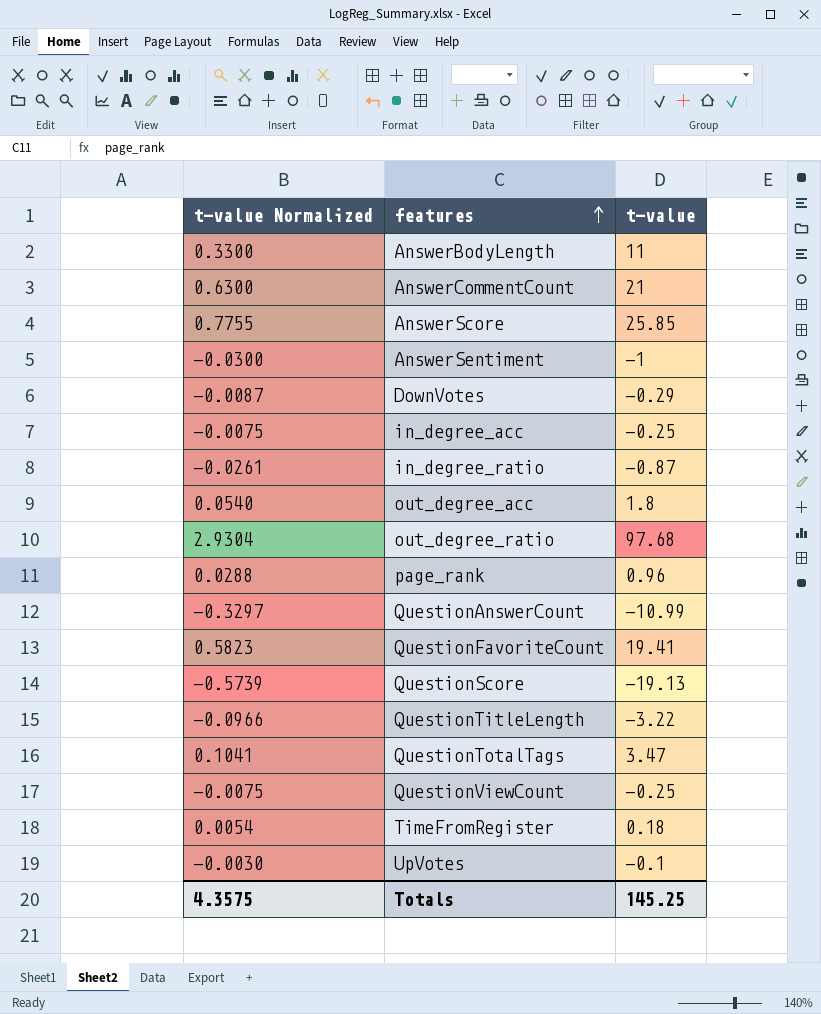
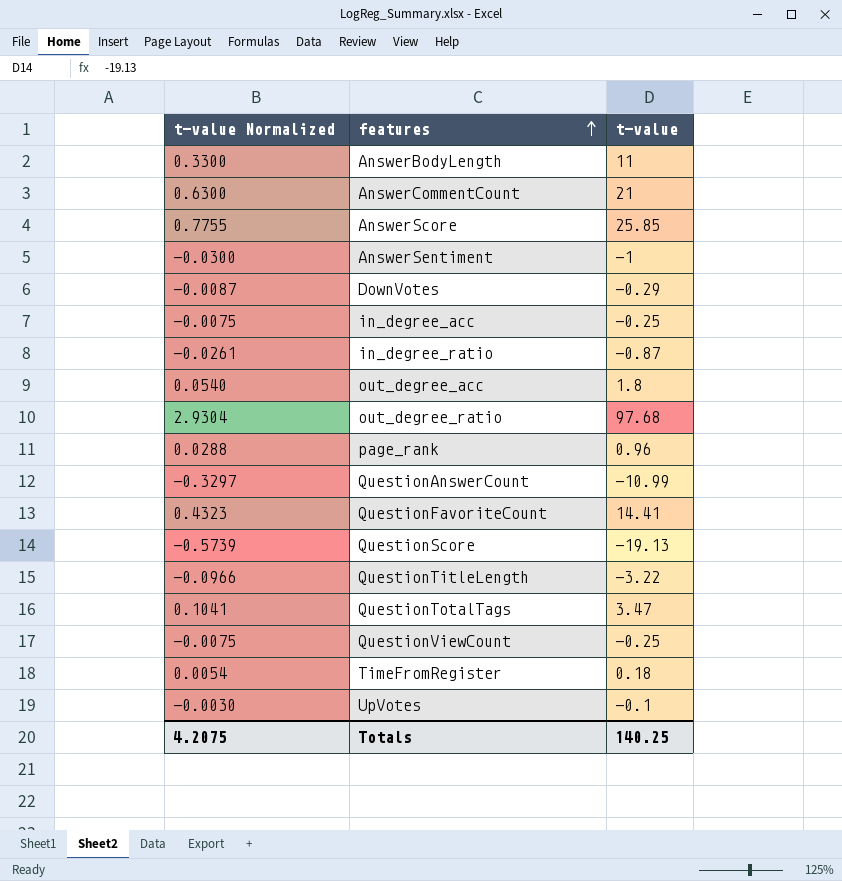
QuestionFavoriteCount | t-value Normalized: 0.5823 -> 0.4323
QuestionFavoriteCount | t-value: 19.41 -> 14.41
Totals | t-value Normalized: 4.3575 -> 4.2075
Totals | t-value: 145.25 -> 140.25

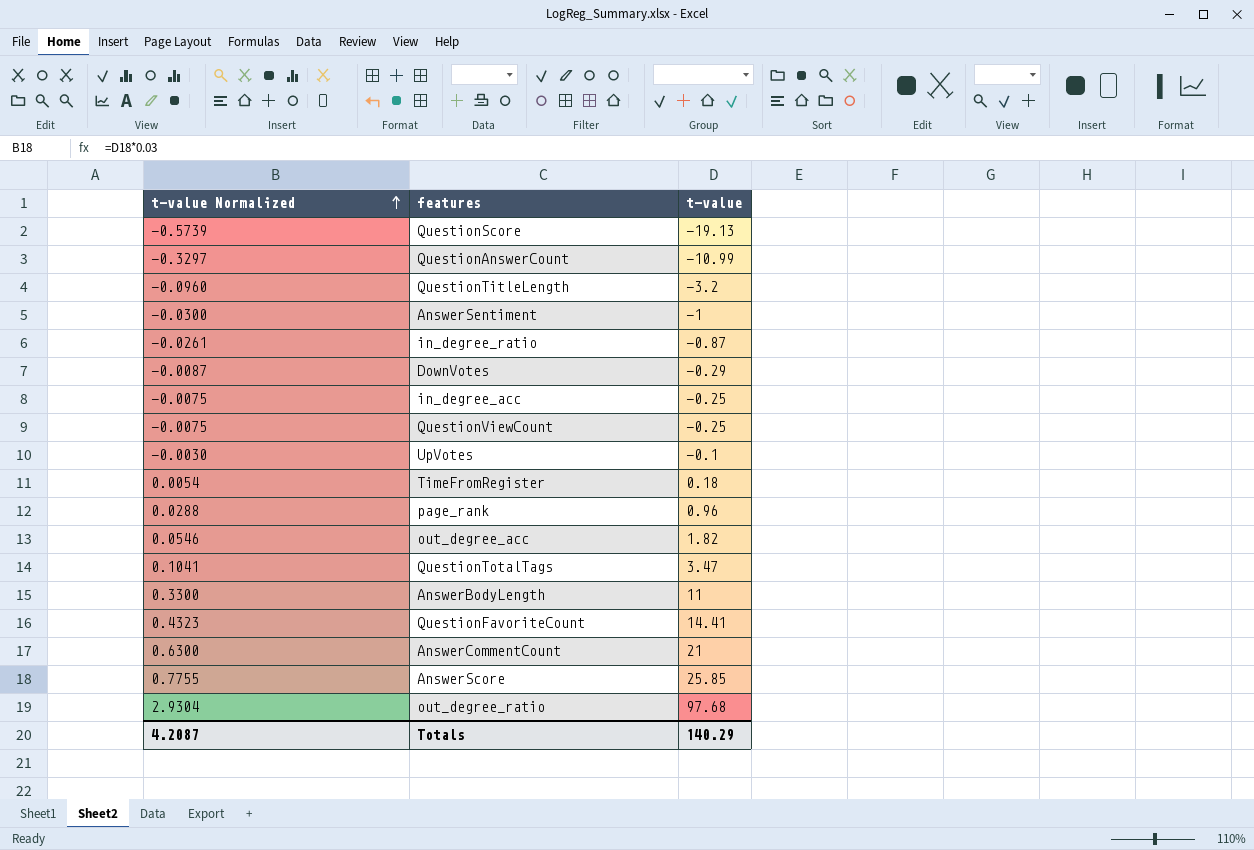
row order: features ascending -> t-value Normalized ascending
QuestionTitleLength | t-value Normalized: -0.0966 -> -0.0960
QuestionTitleLength | t-value: -3.22 -> -3.2
out_degree_acc | t-value Normalized: 0.0540 -> 0.0546
out_degree_acc | t-value: 1.8 -> 1.82
Totals | t-value Normalized: 4.2075 -> 4.2087
Totals | t-value: 140.25 -> 140.29

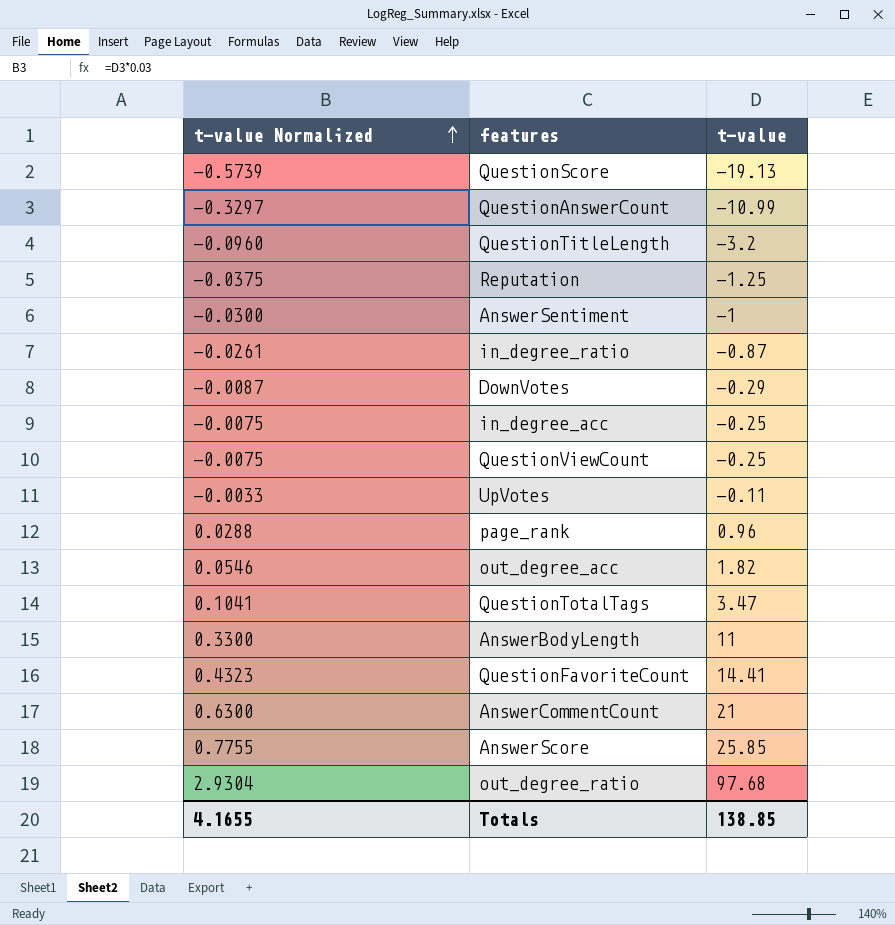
row TimeFromRegister: 0.0054 | 0.18 -> none
row Reputation: none -> -0.0375 | -1.25
UpVotes | t-value Normalized: -0.0030 -> -0.0033
UpVotes | t-value: -0.1 -> -0.11
Totals | t-value Normalized: 4.2087 -> 4.1655
Totals | t-value: 140.29 -> 138.85

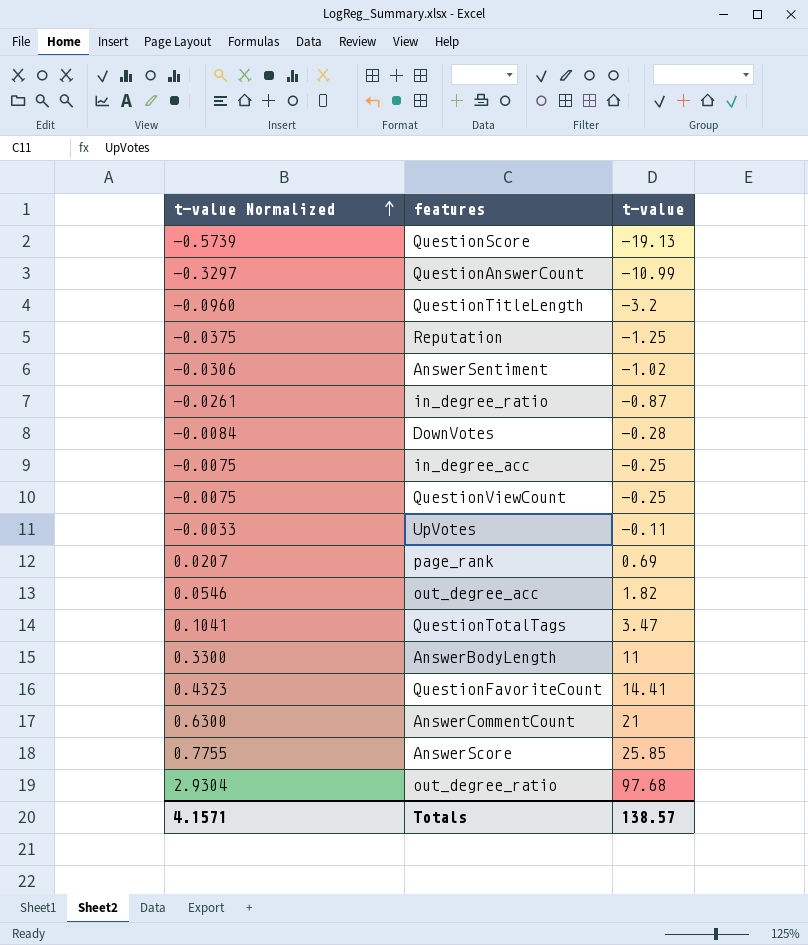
AnswerSentiment | t-value Normalized: -0.0300 -> -0.0306
AnswerSentiment | t-value: -1 -> -1.02
DownVotes | t-value Normalized: -0.0087 -> -0.0084
DownVotes | t-value: -0.29 -> -0.28
page_rank | t-value Normalized: 0.0288 -> 0.0207
page_rank | t-value: 0.96 -> 0.69
Totals | t-value Normalized: 4.1655 -> 4.1571
Totals | t-value: 138.85 -> 138.57

